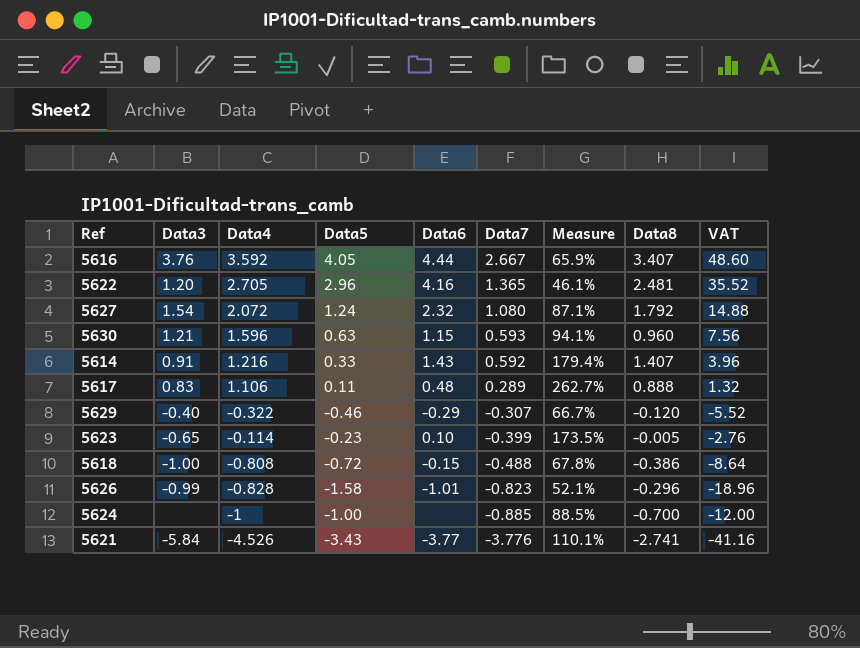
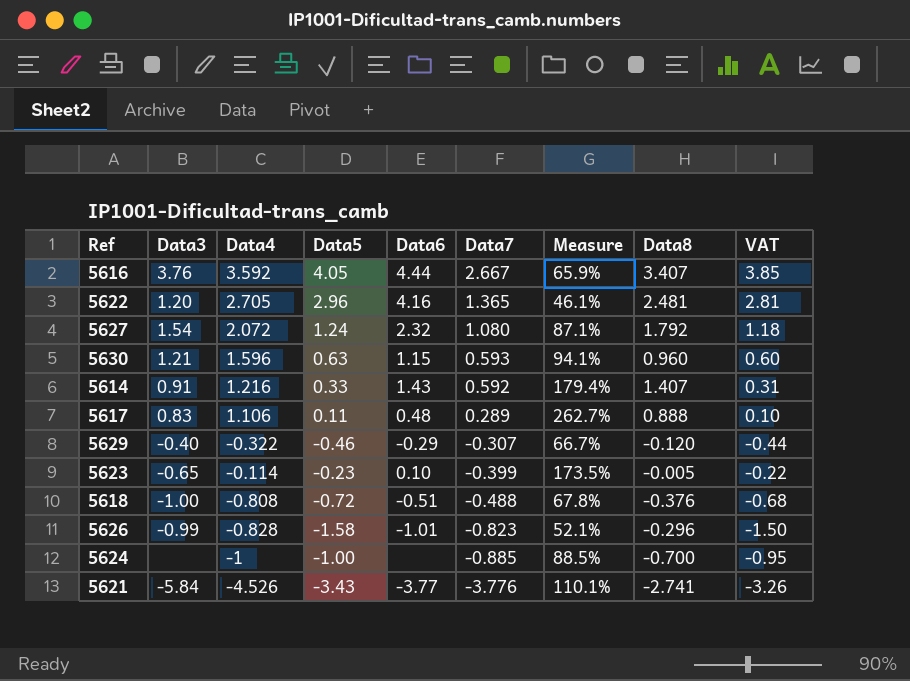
column VAT | formula: [Data5] * 12 -> [Data5] * 0.95
5618 | Data6: -0.15 -> -0.51
5618 | Data8: -0.386 -> -0.376

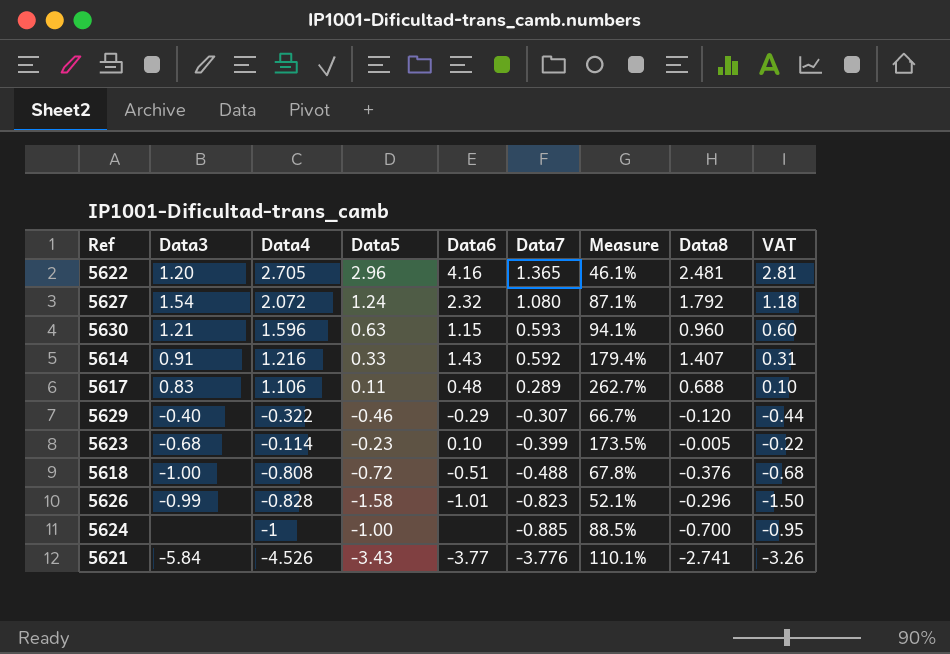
row 5616: 3.76 | 3.592 | 4.05 | 4.44 | 2.667 | 65.9% | 3.407 | 3.85 -> none
5617 | Data8: 0.888 -> 0.688
5623 | Data3: -0.65 -> -0.68

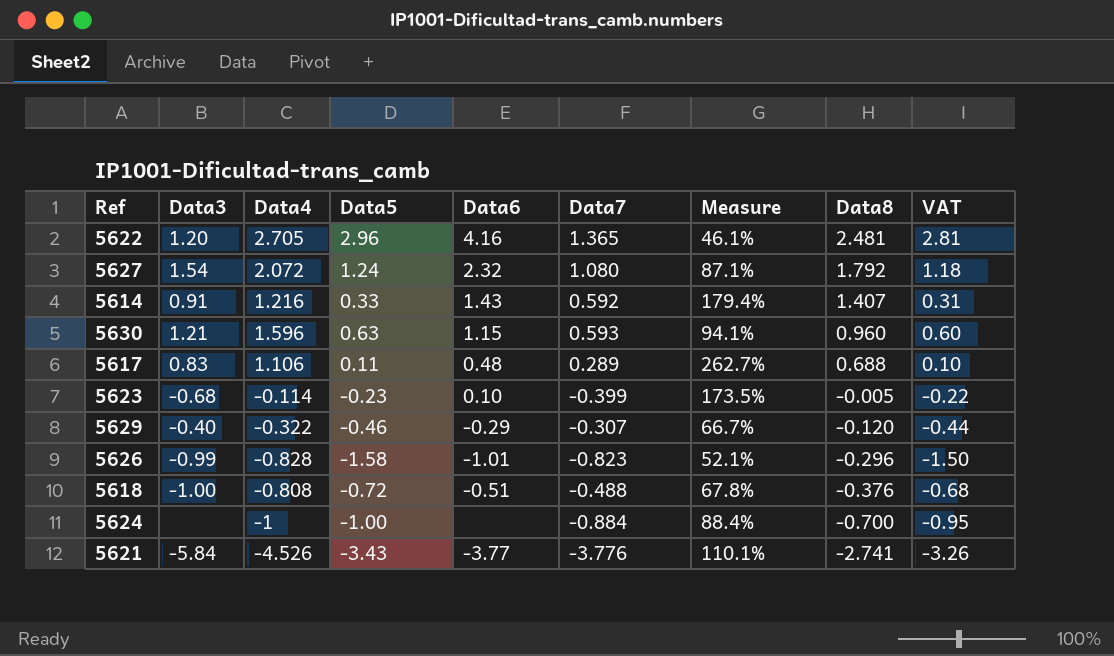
row order: Data7 descending -> Data8 descending
5624 | Data7: -0.885 -> -0.884
5624 | Measure: 88.5% -> 88.4%

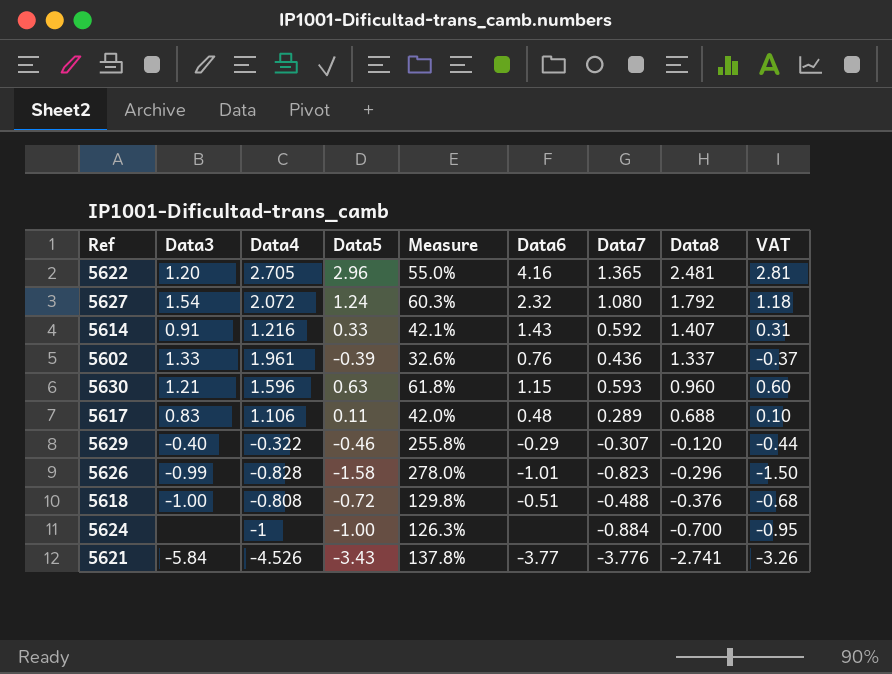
column Measure | formula: [Data7] / [Data5] -> [Data7] / [Data8]
column Measure | position: 7 -> 5
row 5623: -0.68 | -0.114 | -0.23 | 0.10 | -0.399 | 173.5% | -0.005 | -0.22 -> none
row 5602: none -> 1.33 | 1.961 | -0.39 | 32.6% | 0.76 | 0.436 | 1.337 | -0.37

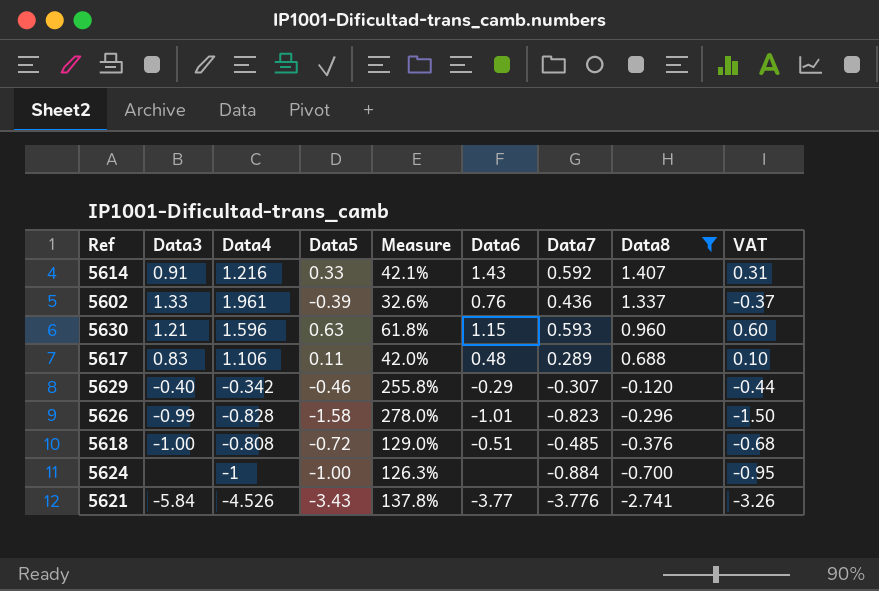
filter: none -> Data8 <= 1.407
5629 | Data4: -0.322 -> -0.342
5618 | Measure: 129.8% -> 129.0%
5618 | Data7: -0.488 -> -0.485

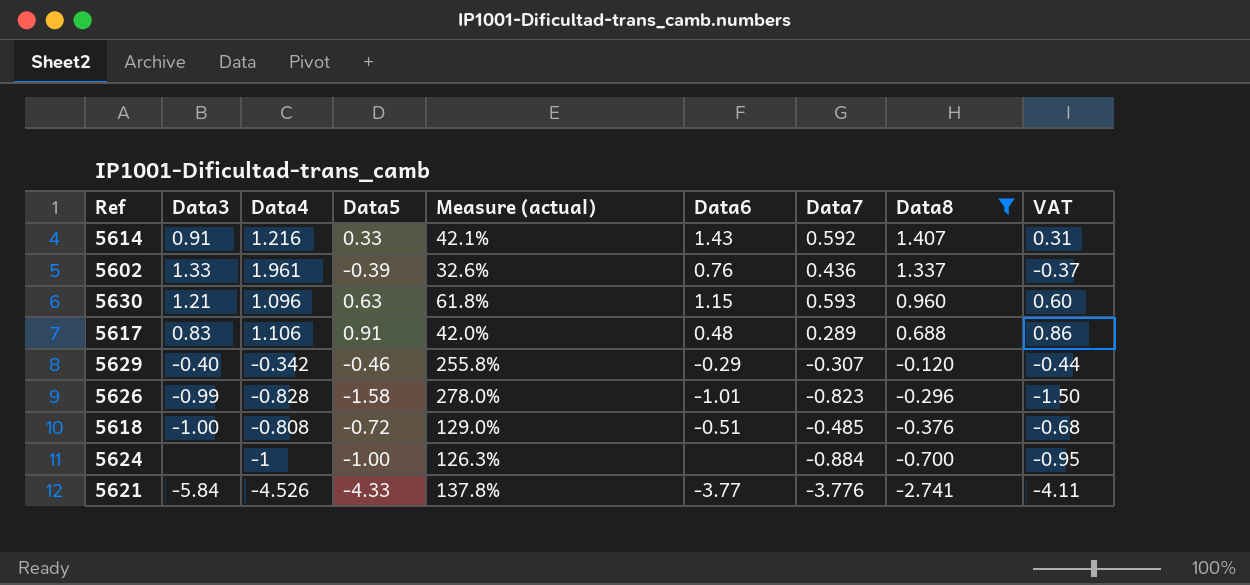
column name: Measure -> Measure (actual)
5630 | Data4: 1.596 -> 1.096
5617 | Data5: 0.11 -> 0.91
5617 | VAT: 0.10 -> 0.86
5621 | Data5: -3.43 -> -4.33
5621 | VAT: -3.26 -> -4.11

